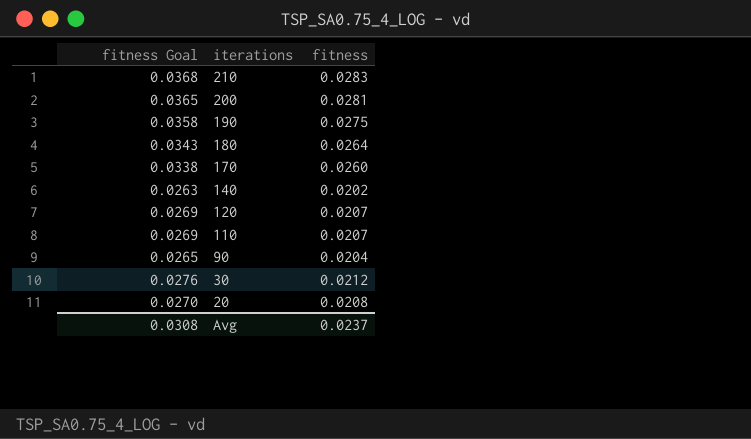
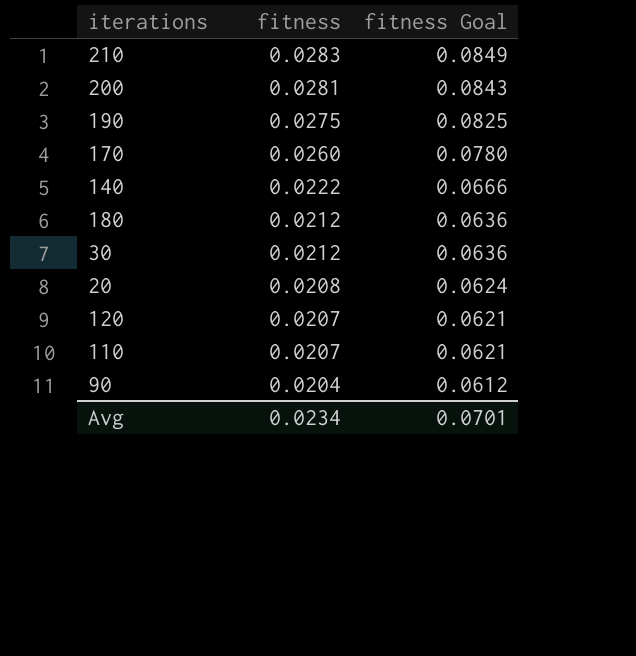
row order: iterations descending -> fitness descending
column fitness Goal | formula: [fitness] * 1.3 -> [fitness] * 3
column fitness Goal | position: 1 -> 3
140 | fitness: 0.0202 -> 0.0222
180 | fitness: 0.0264 -> 0.0212
Avg | fitness: 0.0237 -> 0.0234
Avg | fitness Goal: 0.0308 -> 0.0701

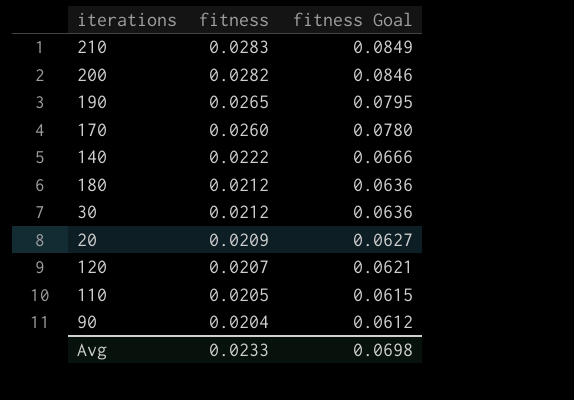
200 | fitness: 0.0281 -> 0.0282
200 | fitness Goal: 0.0843 -> 0.0846
190 | fitness: 0.0275 -> 0.0265
190 | fitness Goal: 0.0825 -> 0.0795
20 | fitness: 0.0208 -> 0.0209
20 | fitness Goal: 0.0624 -> 0.0627
110 | fitness: 0.0207 -> 0.0205
110 | fitness Goal: 0.0621 -> 0.0615
Avg | fitness: 0.0234 -> 0.0233
Avg | fitness Goal: 0.0701 -> 0.0698

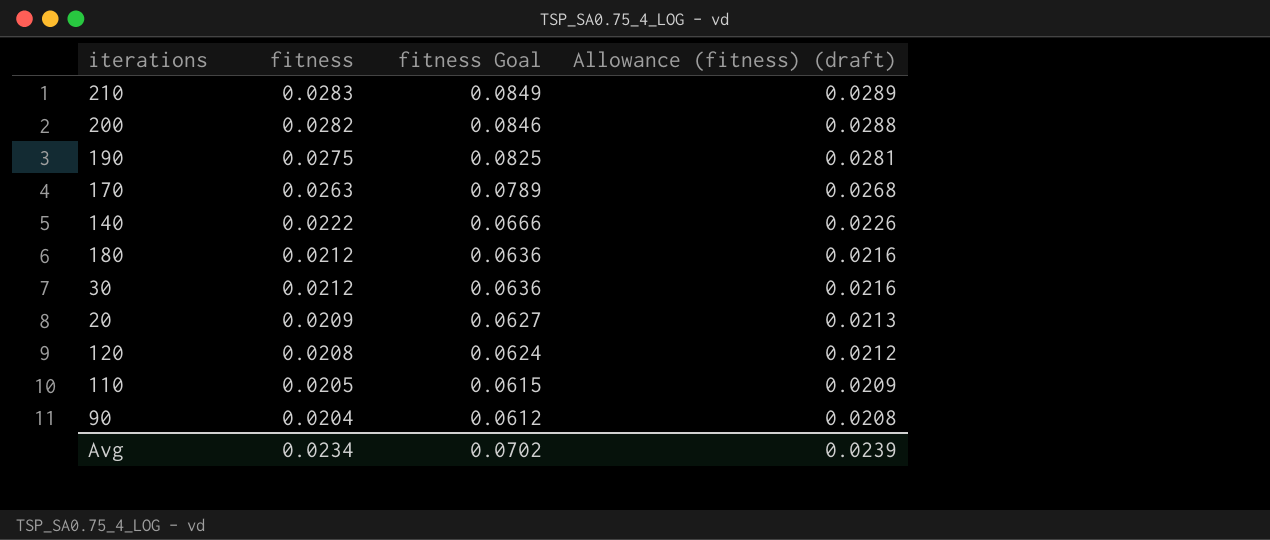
column Allowance (fitness) (draft) | formula: none -> [fitness] * 1.02
190 | fitness: 0.0265 -> 0.0275
190 | fitness Goal: 0.0795 -> 0.0825
170 | fitness: 0.0260 -> 0.0263
170 | fitness Goal: 0.0780 -> 0.0789
120 | fitness: 0.0207 -> 0.0208
120 | fitness Goal: 0.0621 -> 0.0624
Avg | fitness: 0.0233 -> 0.0234
Avg | fitness Goal: 0.0698 -> 0.0702

